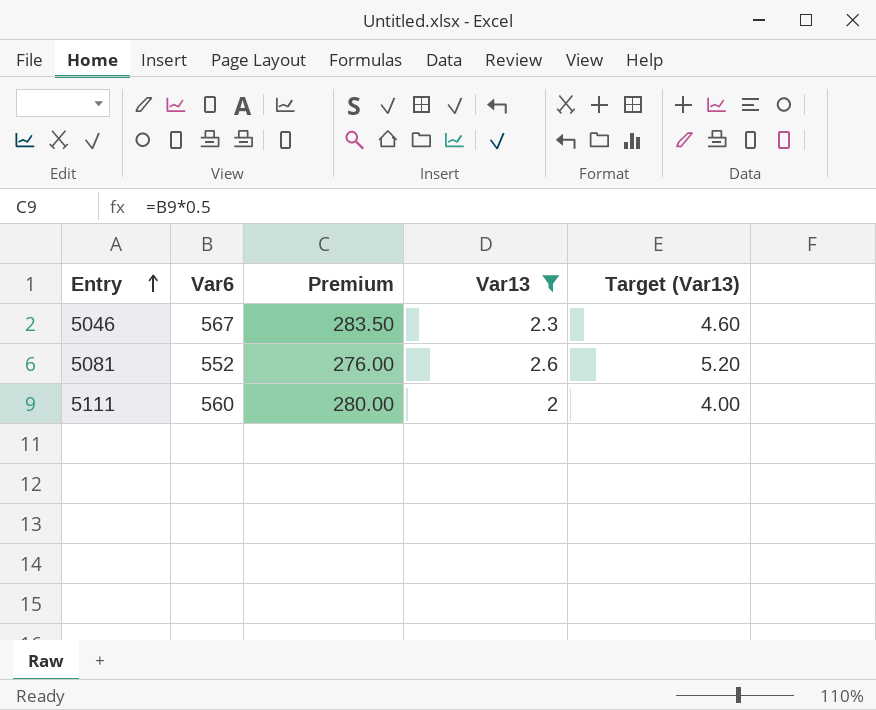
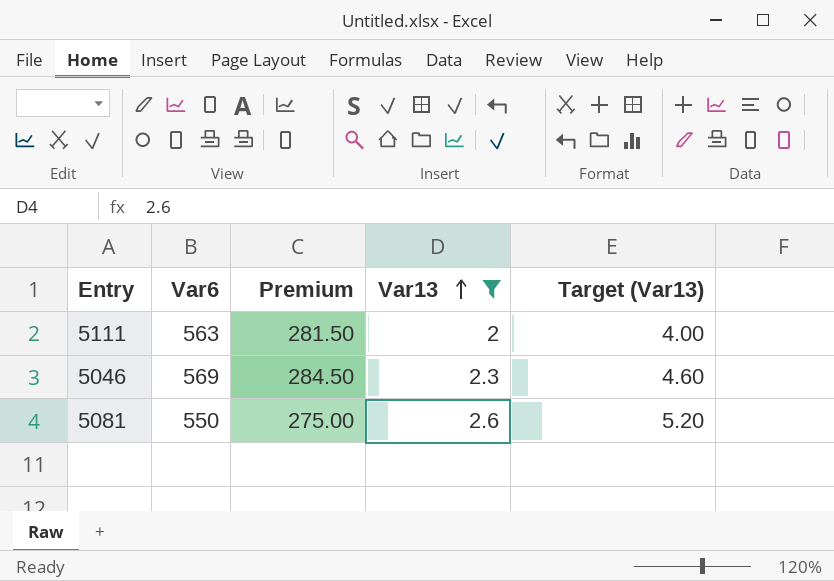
row order: Entry ascending -> Var13 ascending
5111 | Var6: 560 -> 563
5111 | Premium: 280.00 -> 281.50
5046 | Var6: 567 -> 569
5046 | Premium: 283.50 -> 284.50
5081 | Var6: 552 -> 550
5081 | Premium: 276.00 -> 275.00

